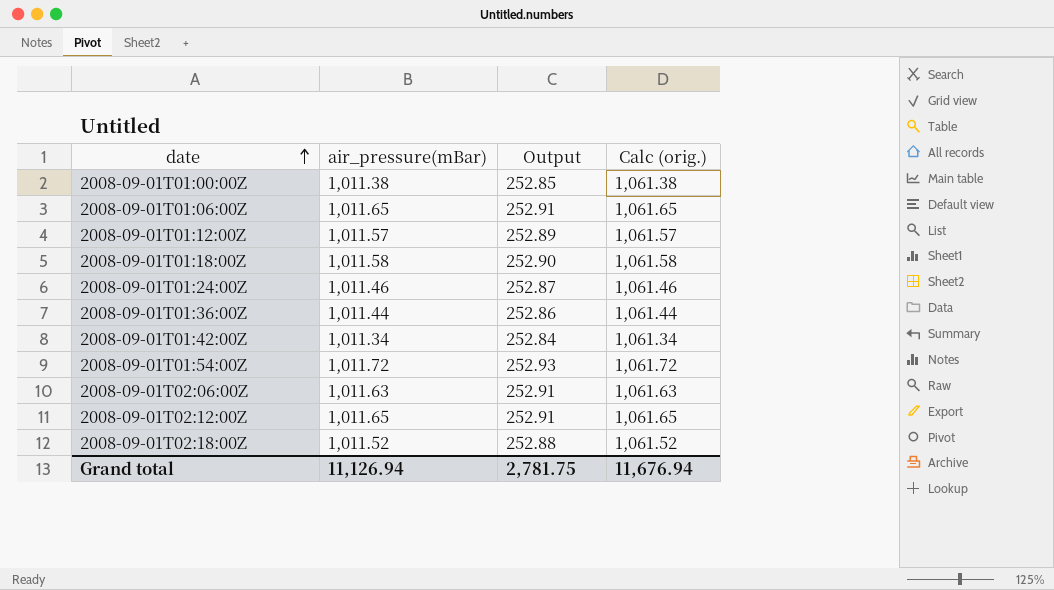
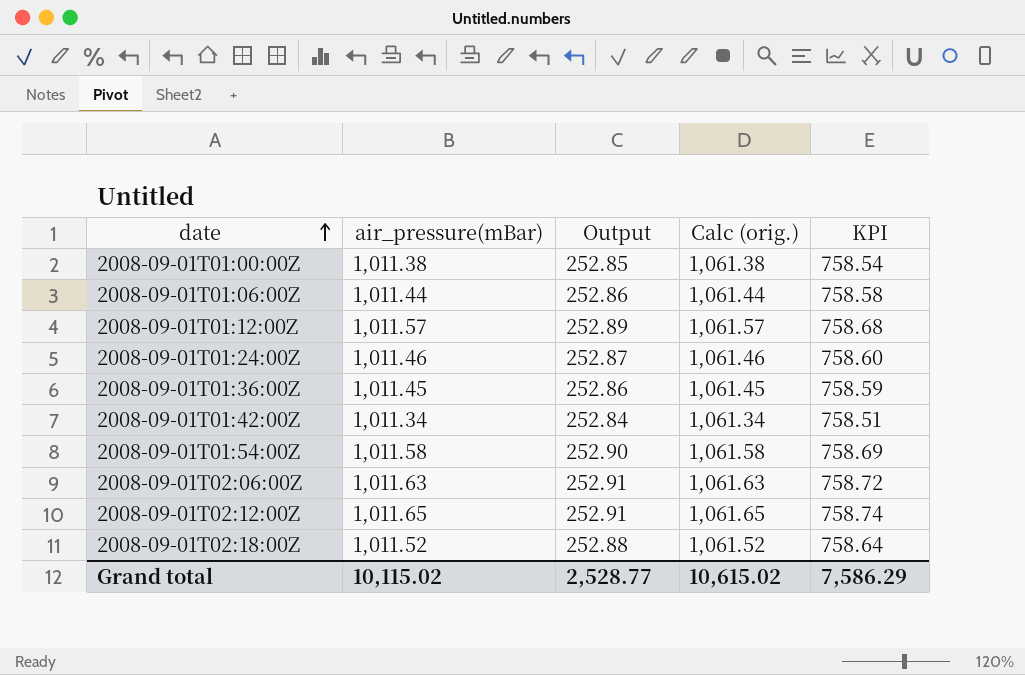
column KPI | formula: none -> [air_pressure(mBar)] * 0.75
row 2008-09-01T01:18:00Z: 1,011.58 | 252.90 | 1,061.58 -> none
2008-09-01T01:06:00Z | air_pressure(mBar): 1,011.65 -> 1,011.44
2008-09-01T01:06:00Z | Output: 252.91 -> 252.86
2008-09-01T01:06:00Z | Calc (orig.): 1,061.65 -> 1,061.44
2008-09-01T01:36:00Z | air_pressure(mBar): 1,011.44 -> 1,011.45
2008-09-01T01:36:00Z | Calc (orig.): 1,061.44 -> 1,061.45
2008-09-01T01:54:00Z | air_pressure(mBar): 1,011.72 -> 1,011.58
2008-09-01T01:54:00Z | Output: 252.93 -> 252.90
2008-09-01T01:54:00Z | Calc (orig.): 1,061.72 -> 1,061.58
Grand total | air_pressure(mBar): 11,126.94 -> 10,115.02
Grand total | Output: 2,781.75 -> 2,528.77
Grand total | Calc (orig.): 11,676.94 -> 10,615.02

